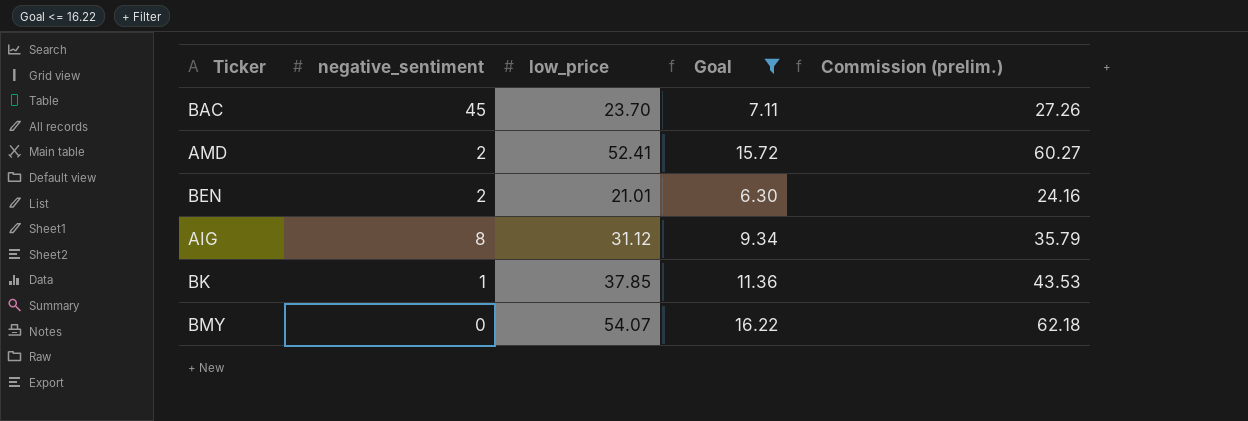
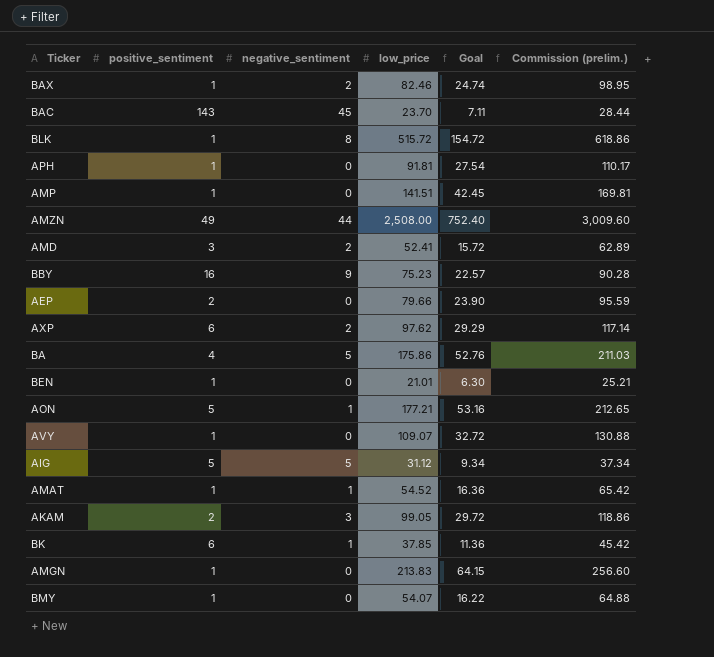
filter: Goal <= 16.22 -> none
column positive_sentiment | position: none -> 2
column Commission (prelim.) | formula: [low_price] * 1.15 -> [low_price] * 1.2
BEN | negative_sentiment: 2 -> 0
AIG | negative_sentiment: 8 -> 5

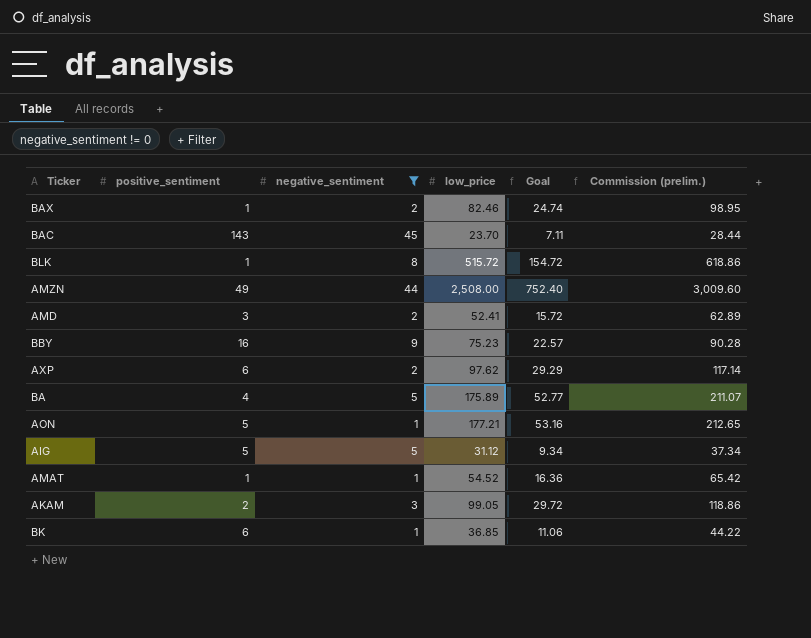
filter: none -> negative_sentiment != 0
BA | low_price: 175.86 -> 175.89
BA | Goal: 52.76 -> 52.77
BA | Commission (prelim.): 211.03 -> 211.07
BK | low_price: 37.85 -> 36.85
BK | Goal: 11.36 -> 11.06
BK | Commission (prelim.): 45.42 -> 44.22

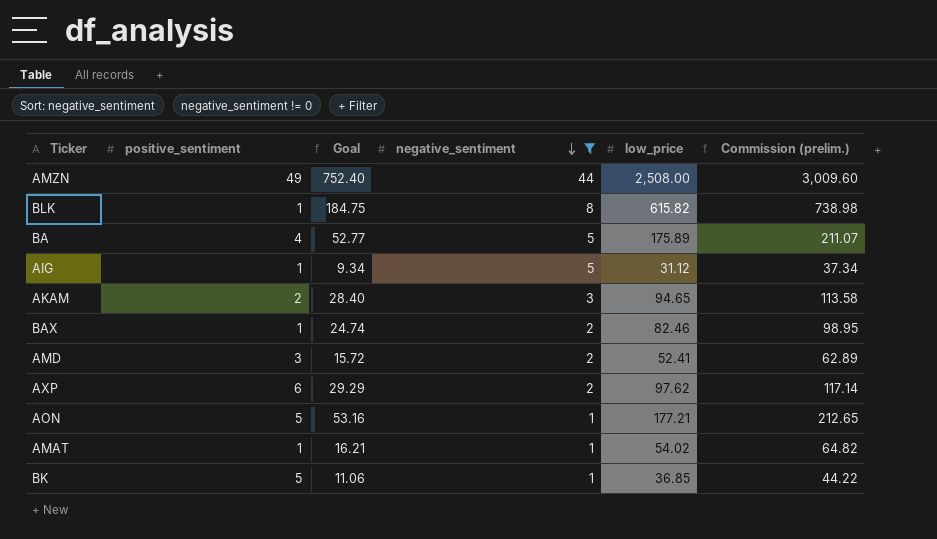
row order: none -> negative_sentiment descending
column Goal | position: 5 -> 3
row BAC: 143 | 45 | 23.70 | 7.11 | 28.44 -> none
row BBY: 16 | 9 | 75.23 | 22.57 | 90.28 -> none
BLK | Goal: 154.72 -> 184.75
BLK | low_price: 515.72 -> 615.82
BLK | Commission (prelim.): 618.86 -> 738.98
AIG | positive_sentiment: 5 -> 1
AKAM | Goal: 29.72 -> 28.40
AKAM | low_price: 99.05 -> 94.65
AKAM | Commission (prelim.): 118.86 -> 113.58
AMAT | Goal: 16.36 -> 16.21
AMAT | low_price: 54.52 -> 54.02
AMAT | Commission (prelim.): 65.42 -> 64.82
BK | positive_sentiment: 6 -> 5

